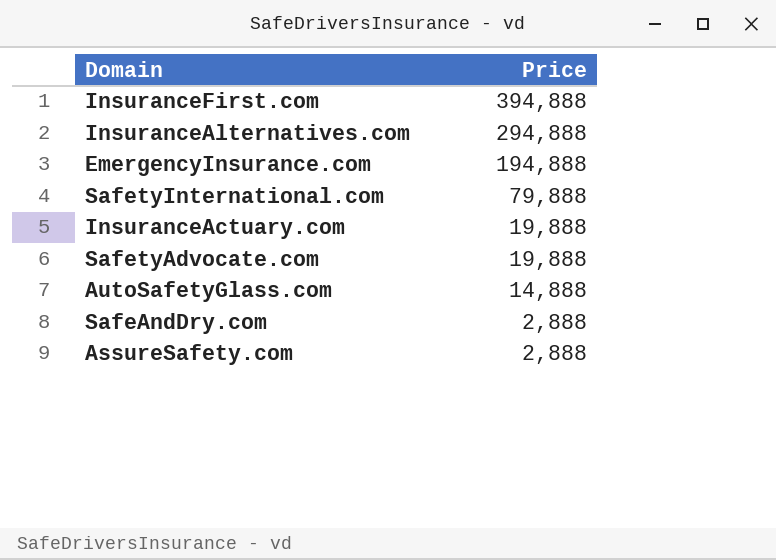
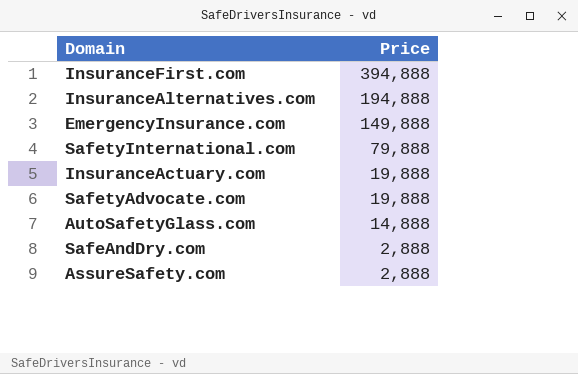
InsuranceAlternatives.com | Price: 294,888 -> 194,888
EmergencyInsurance.com | Price: 194,888 -> 149,888

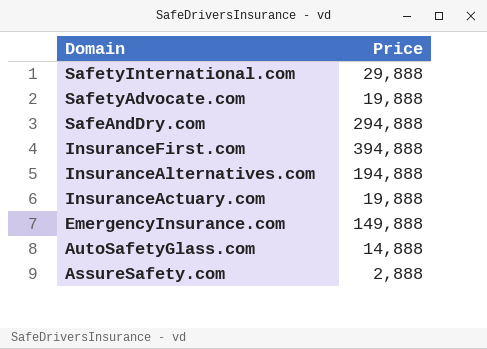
row order: Price descending -> Domain descending
SafetyInternational.com | Price: 79,888 -> 29,888
SafeAndDry.com | Price: 2,888 -> 294,888

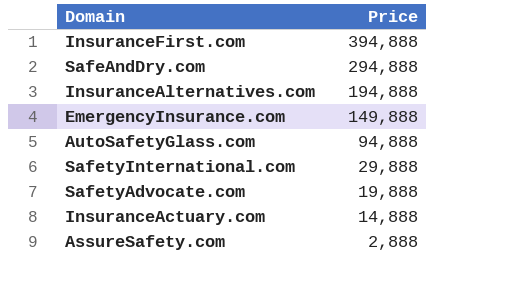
row order: Domain descending -> Price descending
AutoSafetyGlass.com | Price: 14,888 -> 94,888
InsuranceActuary.com | Price: 19,888 -> 14,888

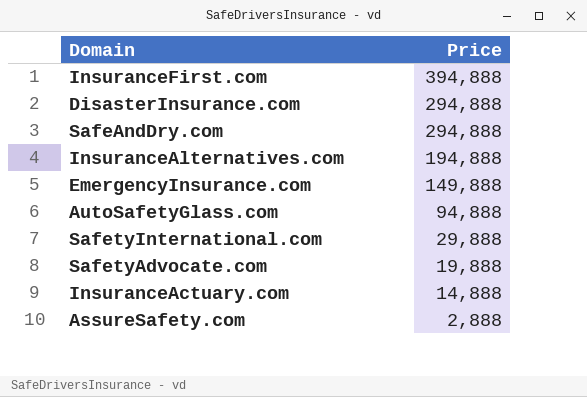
row DisasterInsurance.com: none -> 294,888

